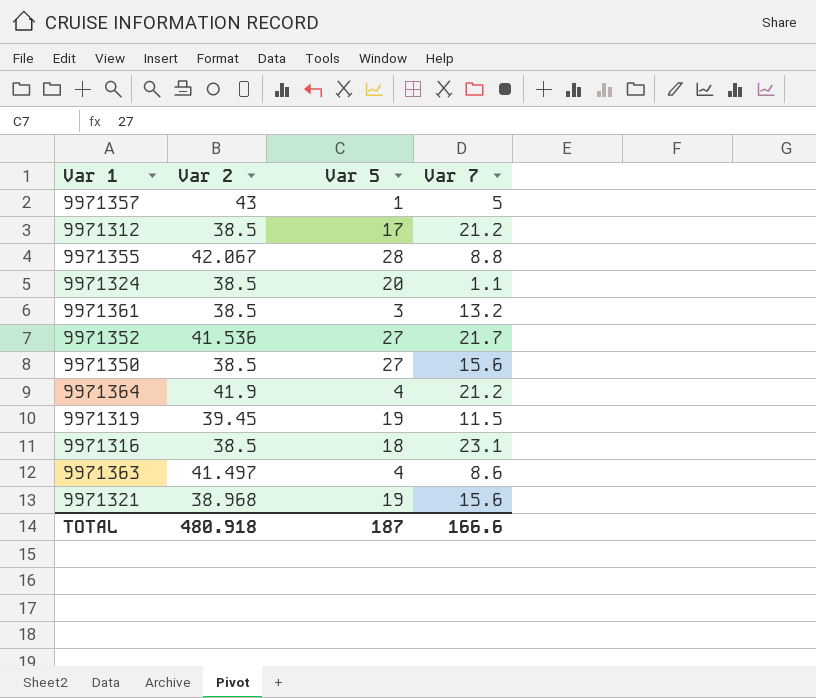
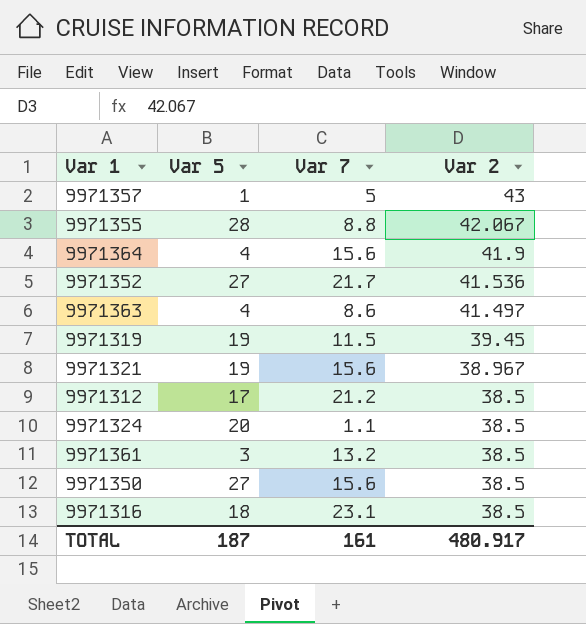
row order: none -> Var 2 descending
column Var 2 | position: 2 -> 4
9971364 | Var 7: 21.2 -> 15.6
9971321 | Var 2: 38.968 -> 38.967
TOTAL | Var 7: 166.6 -> 161
TOTAL | Var 2: 480.918 -> 480.917

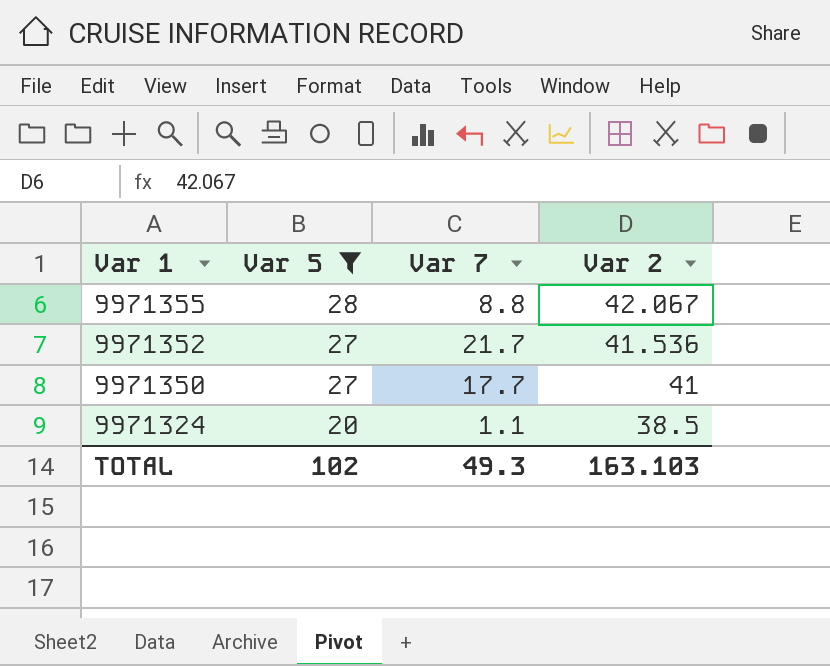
filter: none -> Var 5 >= 20
row order: Var 2 descending -> Var 1 descending
9971350 | Var 7: 15.6 -> 17.7
9971350 | Var 2: 38.5 -> 41
TOTAL | Var 5: 187 -> 102
TOTAL | Var 7: 161 -> 49.3
TOTAL | Var 2: 480.917 -> 163.103

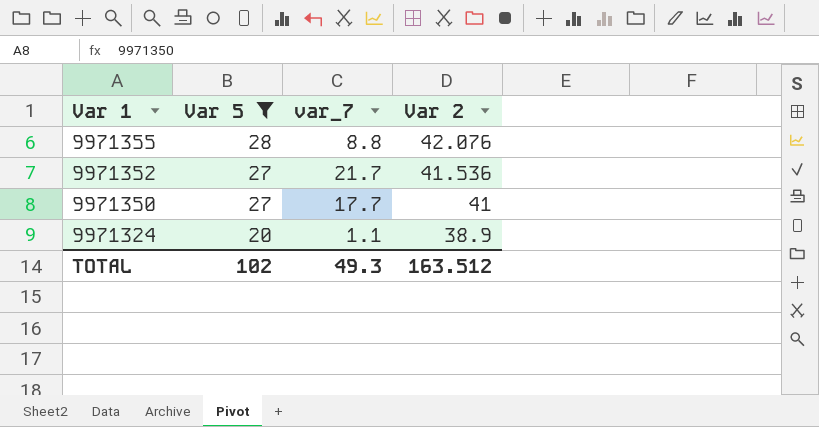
column name: Var 7 -> var_7
9971355 | Var 2: 42.067 -> 42.076
9971324 | Var 2: 38.5 -> 38.9
TOTAL | Var 2: 163.103 -> 163.512

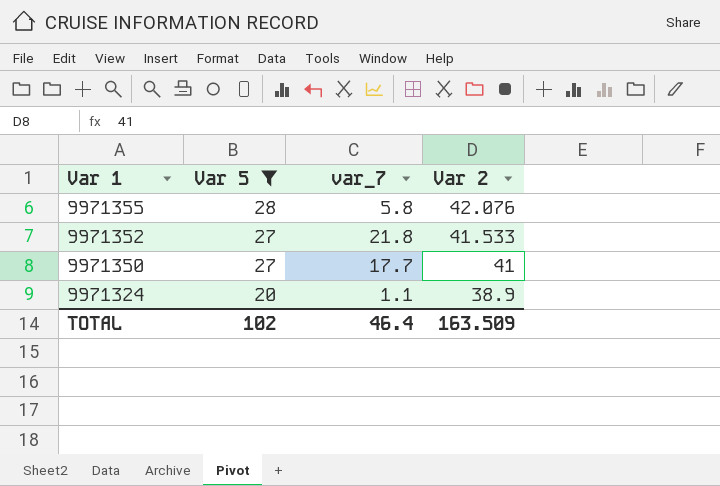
9971355 | var_7: 8.8 -> 5.8
9971352 | var_7: 21.7 -> 21.8
9971352 | Var 2: 41.536 -> 41.533
TOTAL | var_7: 49.3 -> 46.4
TOTAL | Var 2: 163.512 -> 163.509

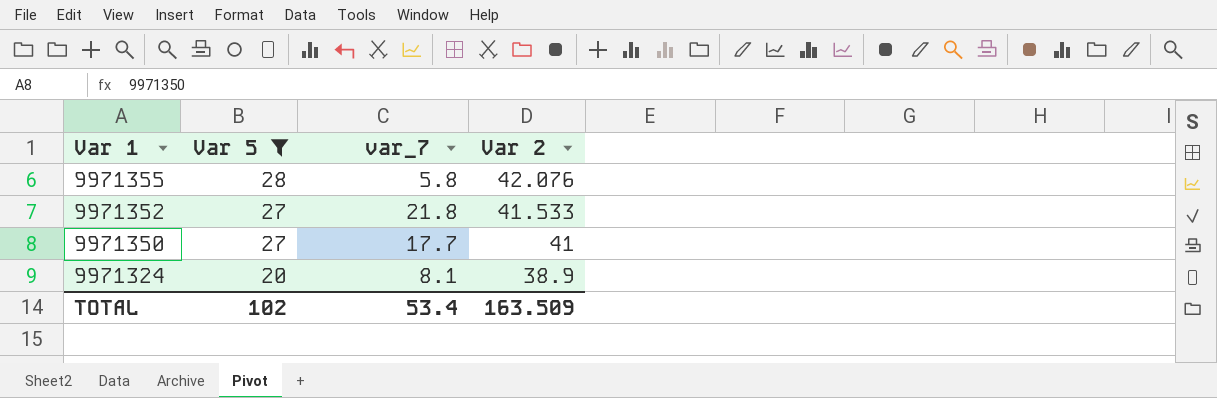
9971324 | var_7: 1.1 -> 8.1
TOTAL | var_7: 46.4 -> 53.4

